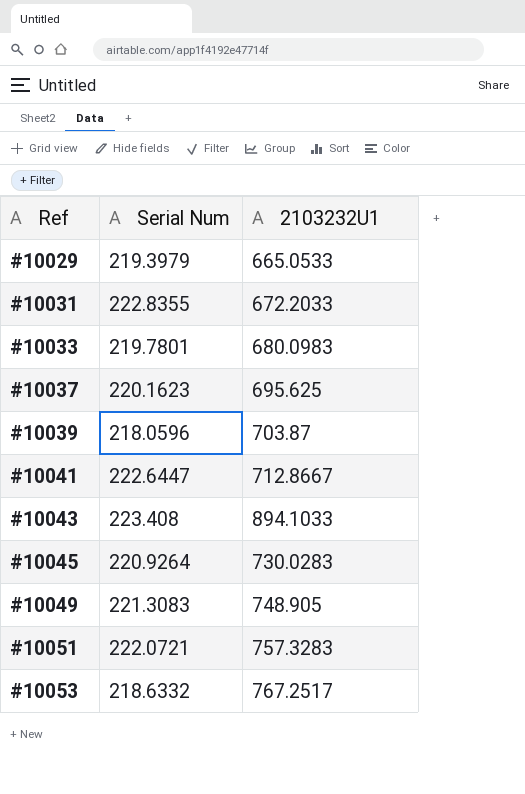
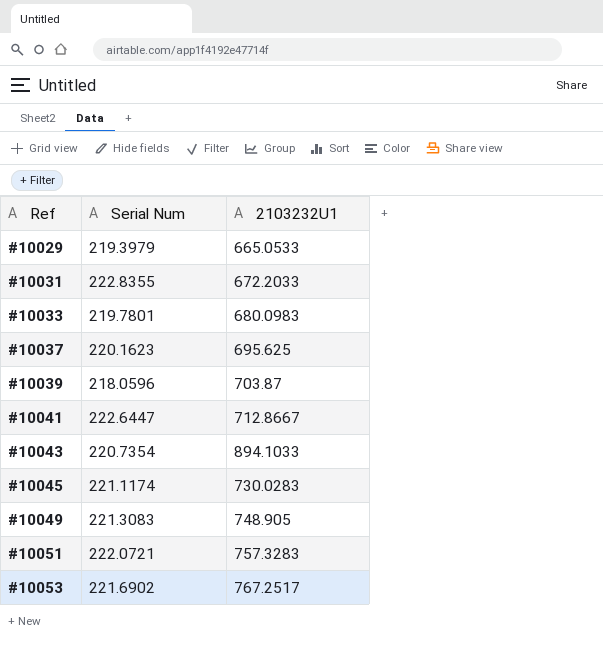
#10043 | Serial Num: 223.408 -> 220.7354
#10045 | Serial Num: 220.9264 -> 221.1174
#10053 | Serial Num: 218.6332 -> 221.6902

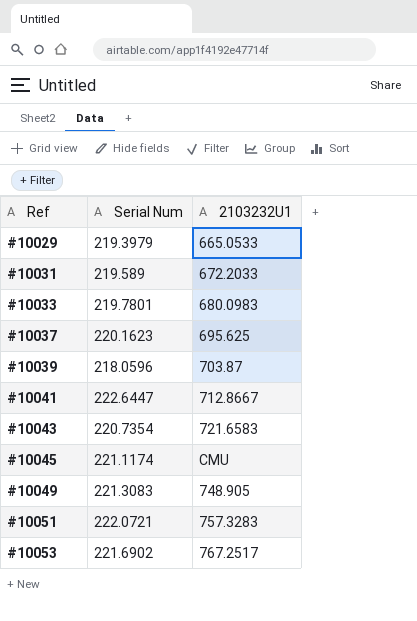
#10031 | Serial Num: 222.8355 -> 219.589
#10043 | 2103232U1: 894.1033 -> 721.6583
#10045 | 2103232U1: 730.0283 -> CMU

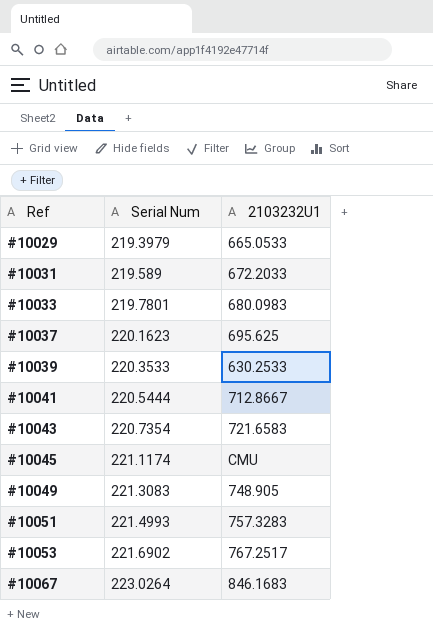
#10039 | Serial Num: 218.0596 -> 220.3533
#10039 | 2103232U1: 703.87 -> 630.2533
#10041 | Serial Num: 222.6447 -> 220.5444
#10051 | Serial Num: 222.0721 -> 221.4993
row #10067: none -> 223.0264 | 846.1683

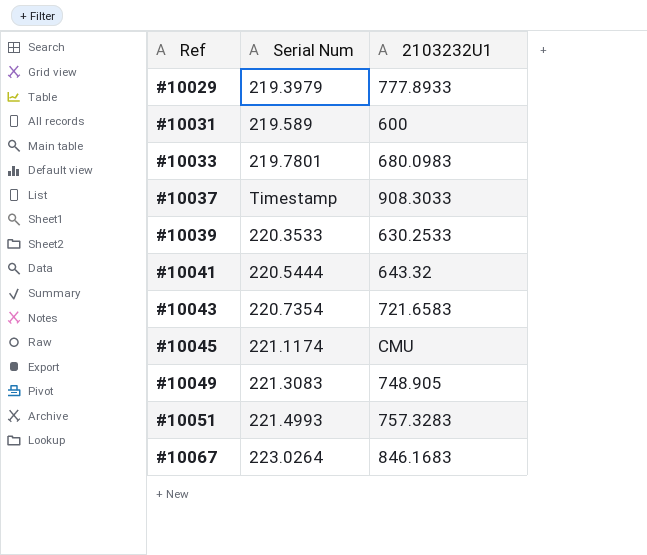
row #10053: 221.6902 | 767.2517 -> none
#10029 | 2103232U1: 665.0533 -> 777.8933
#10031 | 2103232U1: 672.2033 -> 600
#10037 | Serial Num: 220.1623 -> Timestamp
#10037 | 2103232U1: 695.625 -> 908.3033
#10041 | 2103232U1: 712.8667 -> 643.32

